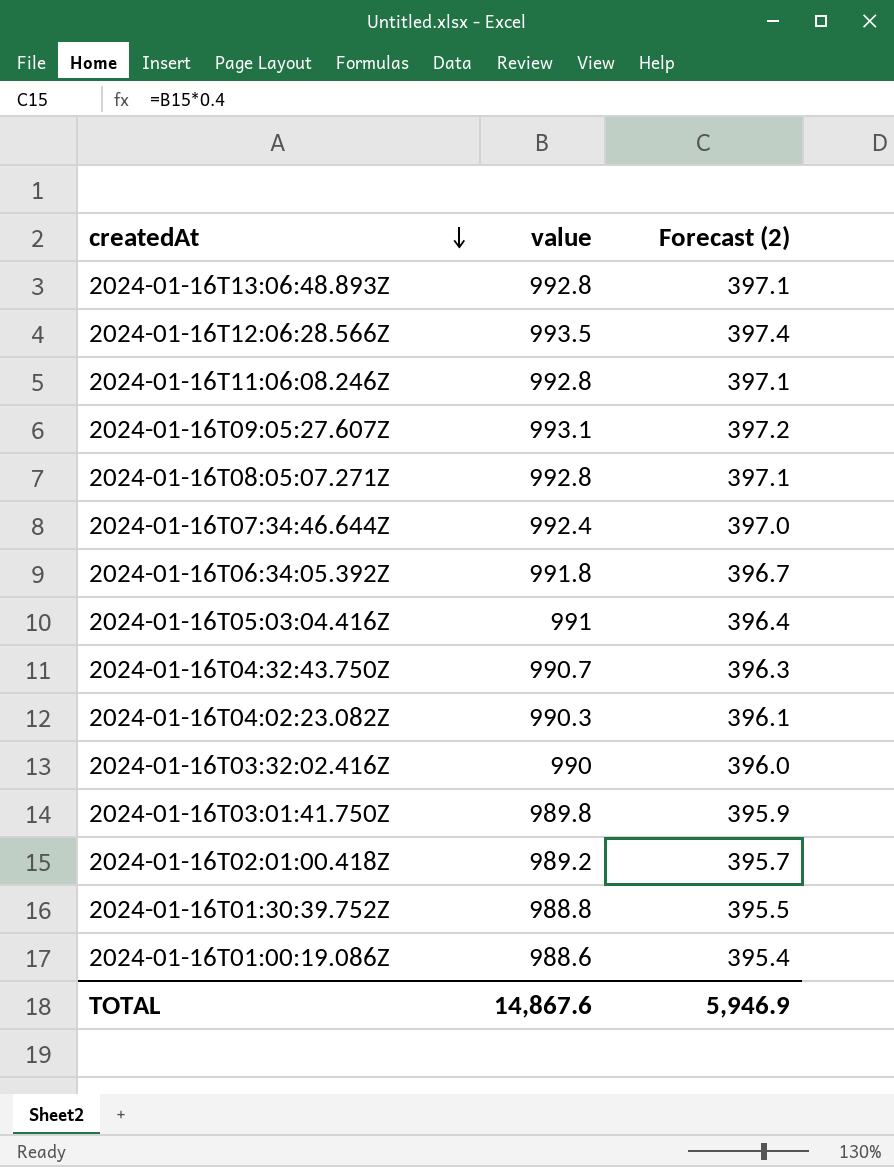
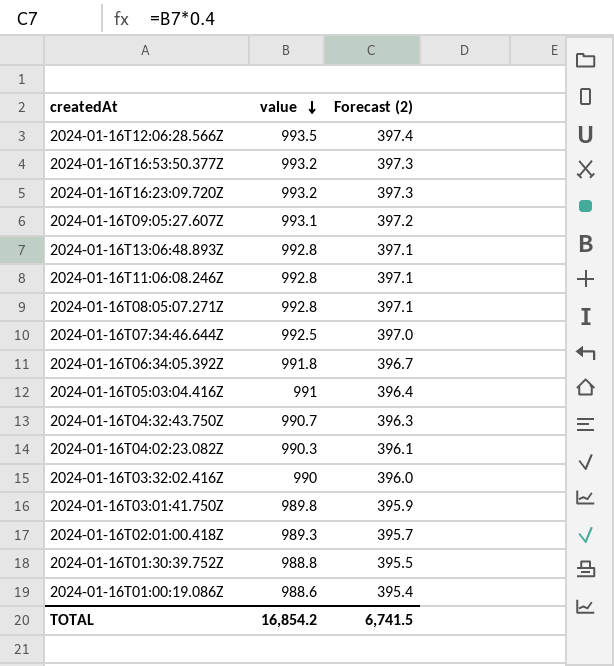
row order: createdAt descending -> value descending
row 2024-01-16T16:53:50.377Z: none -> 993.2 | 397.3
row 2024-01-16T16:23:09.720Z: none -> 993.2 | 397.3
2024-01-16T07:34:46.644Z | value: 992.4 -> 992.5
2024-01-16T02:01:00.418Z | value: 989.2 -> 989.3
TOTAL | value: 14,867.6 -> 16,854.2
TOTAL | Forecast (2): 5,946.9 -> 6,741.5

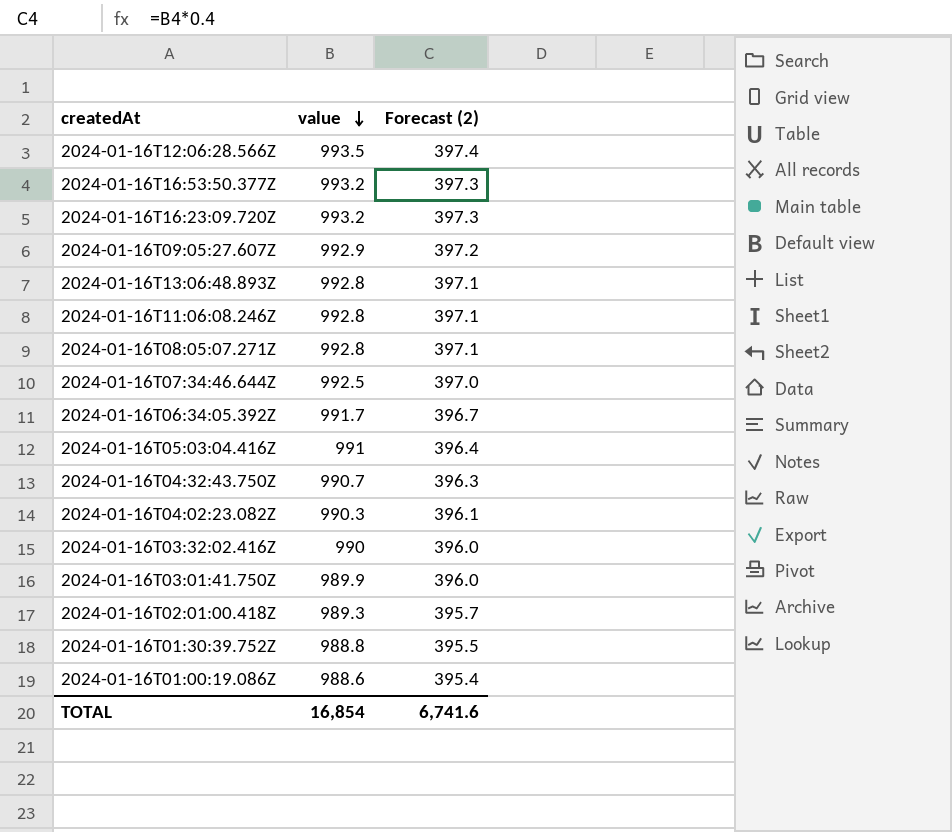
2024-01-16T09:05:27.607Z | value: 993.1 -> 992.9
2024-01-16T06:34:05.392Z | value: 991.8 -> 991.7
2024-01-16T03:01:41.750Z | value: 989.8 -> 989.9
2024-01-16T03:01:41.750Z | Forecast (2): 395.9 -> 396.0
TOTAL | value: 16,854.2 -> 16,854
TOTAL | Forecast (2): 6,741.5 -> 6,741.6

